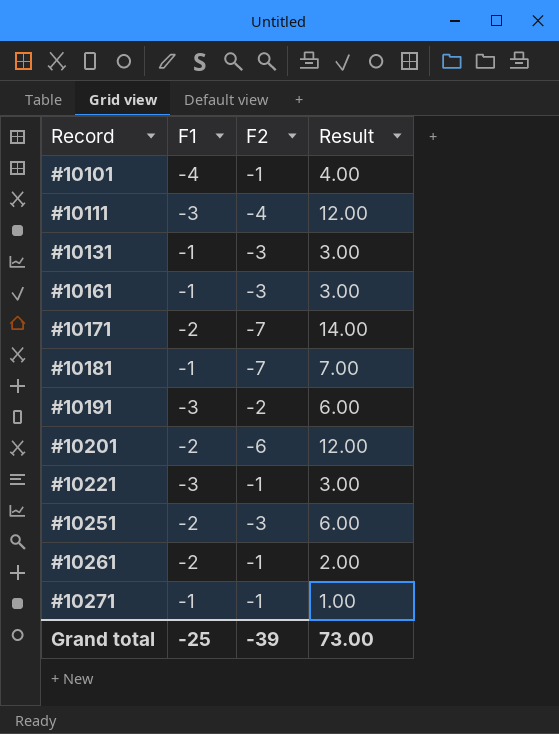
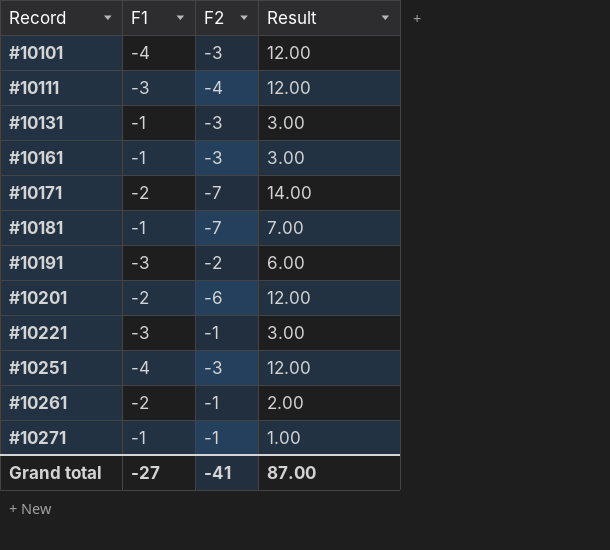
#10101 | F2: -1 -> -3
#10101 | Result: 4.00 -> 12.00
#10251 | F1: -2 -> -4
#10251 | Result: 6.00 -> 12.00
Grand total | F1: -25 -> -27
Grand total | F2: -39 -> -41
Grand total | Result: 73.00 -> 87.00

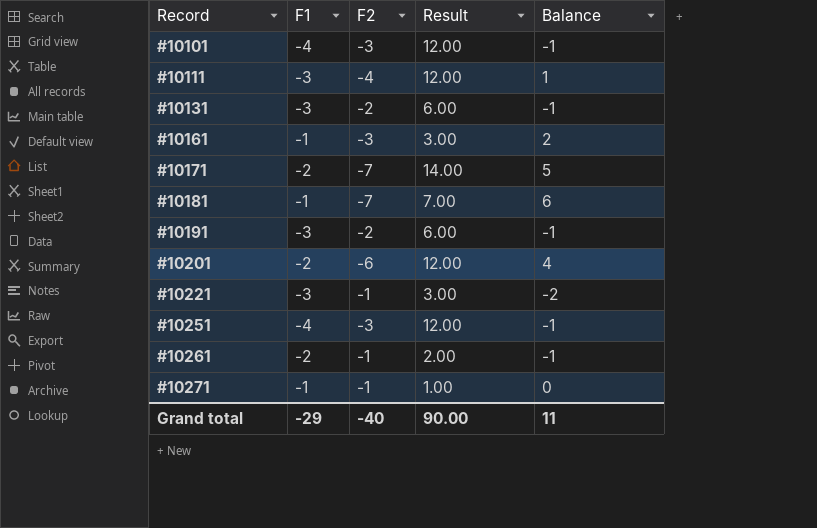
column Balance | formula: none -> [F1] - [F2]
#10131 | F1: -1 -> -3
#10131 | F2: -3 -> -2
#10131 | Result: 3.00 -> 6.00
Grand total | F1: -27 -> -29
Grand total | F2: -41 -> -40
Grand total | Result: 87.00 -> 90.00

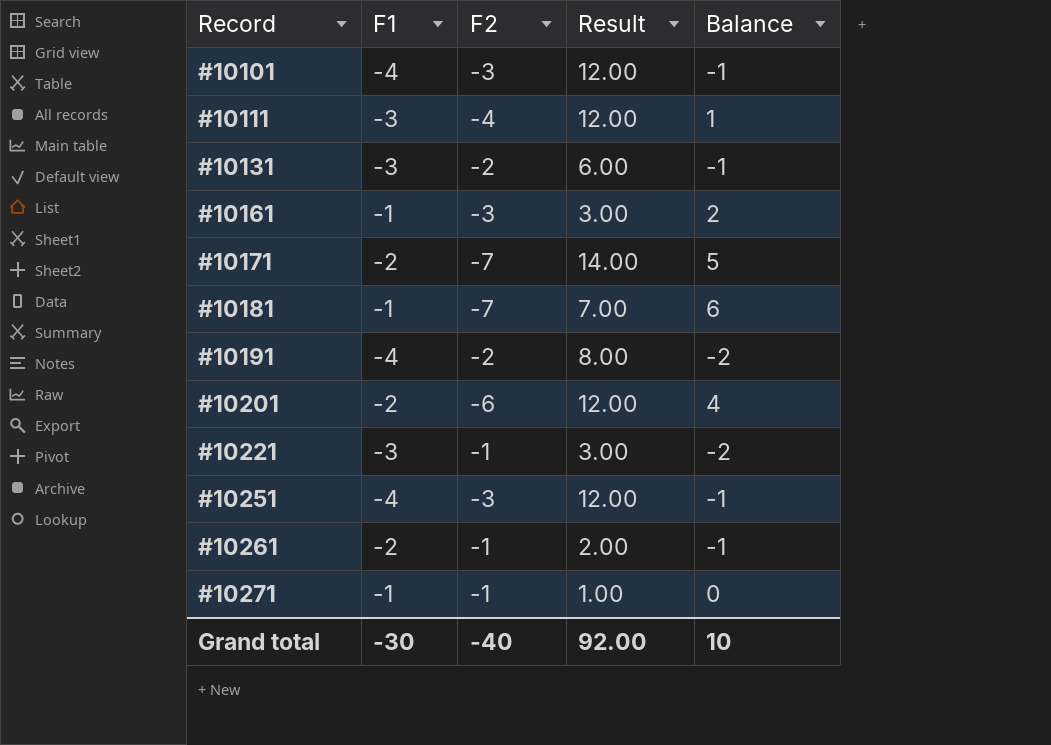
#10191 | F1: -3 -> -4
#10191 | Result: 6.00 -> 8.00
#10191 | Balance: -1 -> -2
Grand total | F1: -29 -> -30
Grand total | Result: 90.00 -> 92.00
Grand total | Balance: 11 -> 10

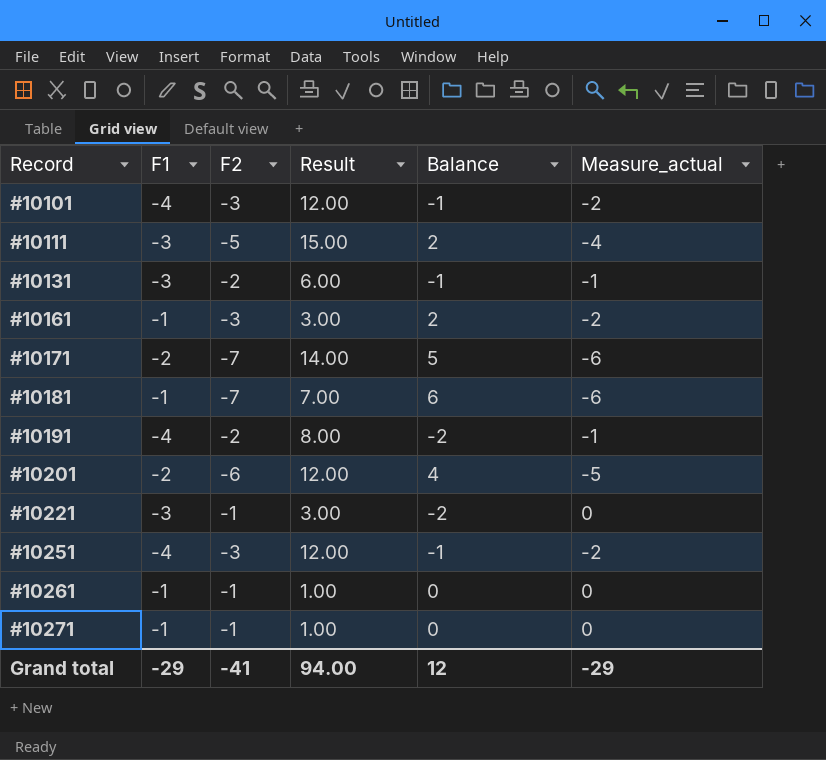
column Measure_actual | formula: none -> [F2] + 1
#10111 | F2: -4 -> -5
#10111 | Result: 12.00 -> 15.00
#10111 | Balance: 1 -> 2
#10261 | F1: -2 -> -1
#10261 | Result: 2.00 -> 1.00
#10261 | Balance: -1 -> 0
Grand total | F1: -30 -> -29
Grand total | F2: -40 -> -41
Grand total | Result: 92.00 -> 94.00
Grand total | Balance: 10 -> 12

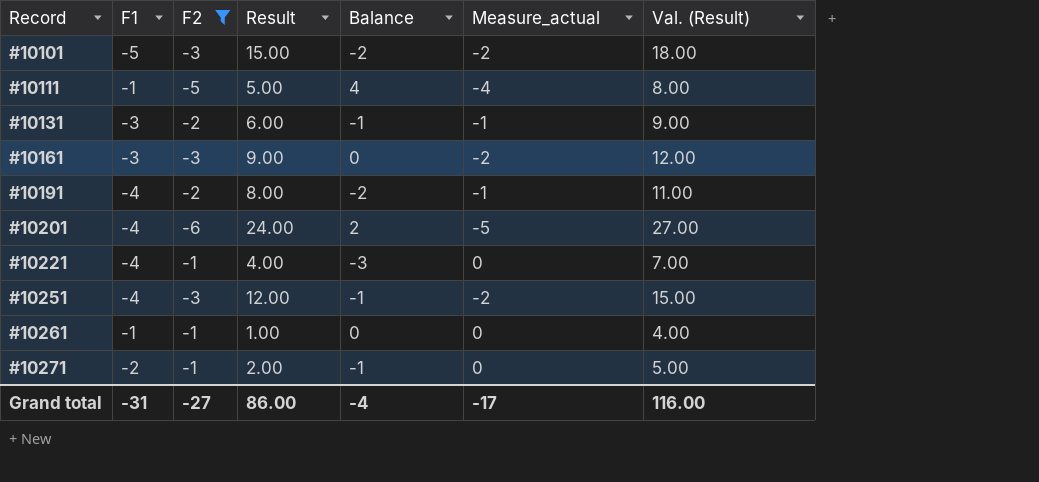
filter: none -> F2 != -7
column Val. (Result) | formula: none -> [Result] + 3
#10101 | F1: -4 -> -5
#10101 | Result: 12.00 -> 15.00
#10101 | Balance: -1 -> -2
#10111 | F1: -3 -> -1
#10111 | Result: 15.00 -> 5.00
#10111 | Balance: 2 -> 4
#10161 | F1: -1 -> -3
#10161 | Result: 3.00 -> 9.00
#10161 | Balance: 2 -> 0
#10201 | F1: -2 -> -4
#10201 | Result: 12.00 -> 24.00
#10201 | Balance: 4 -> 2
#10221 | F1: -3 -> -4
#10221 | Result: 3.00 -> 4.00
#10221 | Balance: -2 -> -3
#10271 | F1: -1 -> -2
#10271 | Result: 1.00 -> 2.00
#10271 | Balance: 0 -> -1
Grand total | F1: -29 -> -31
Grand total | F2: -41 -> -27
Grand total | Result: 94.00 -> 86.00
Grand total | Balance: 12 -> -4
Grand total | Measure_actual: -29 -> -17

